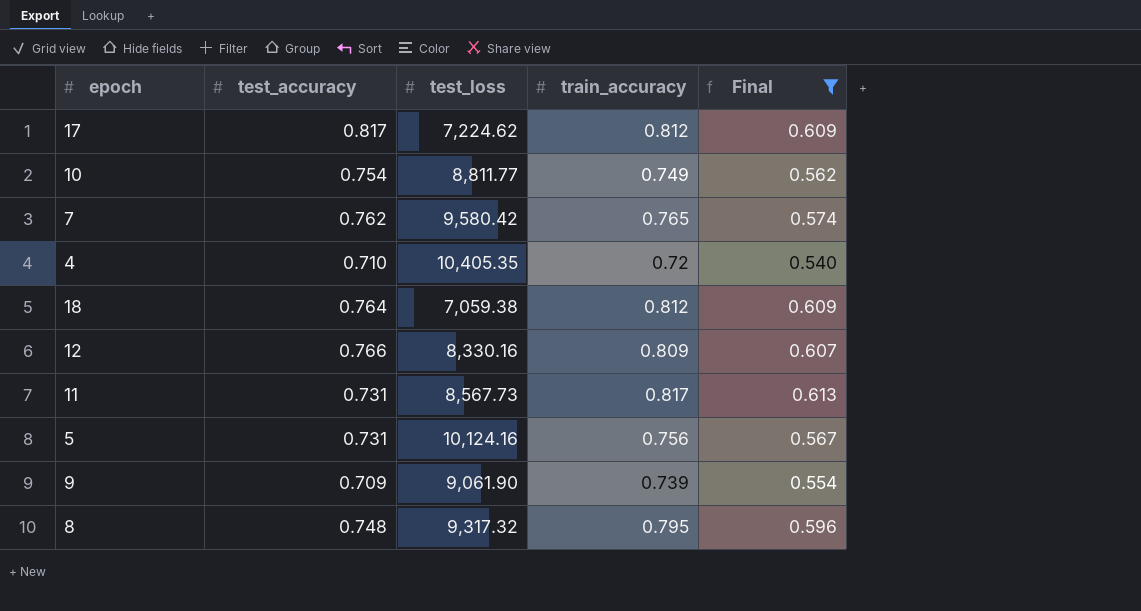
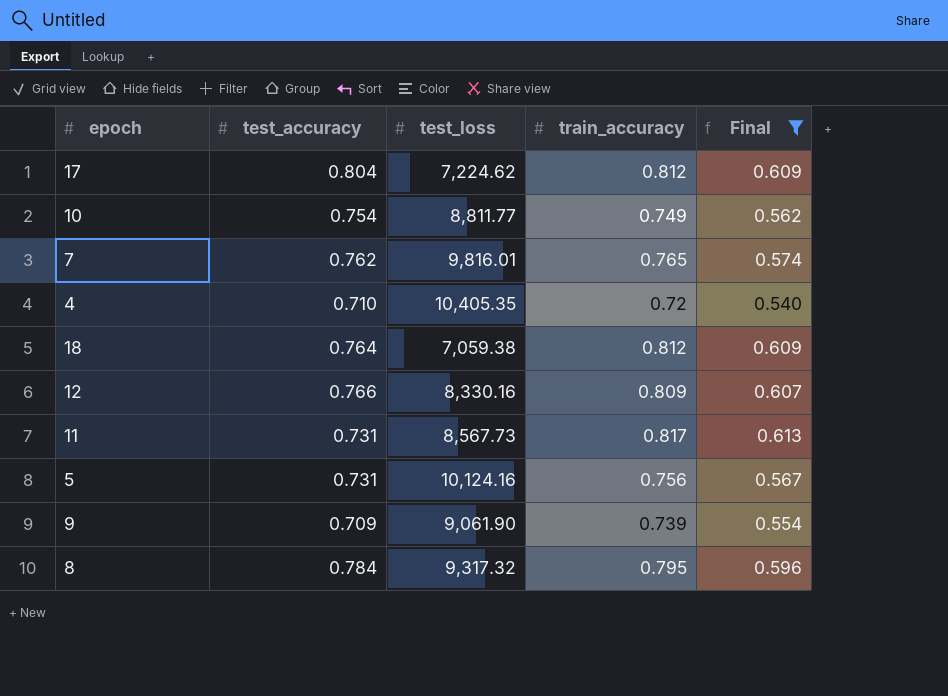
17 | test_accuracy: 0.817 -> 0.804
7 | test_loss: 9,580.42 -> 9,816.01
8 | test_accuracy: 0.748 -> 0.784

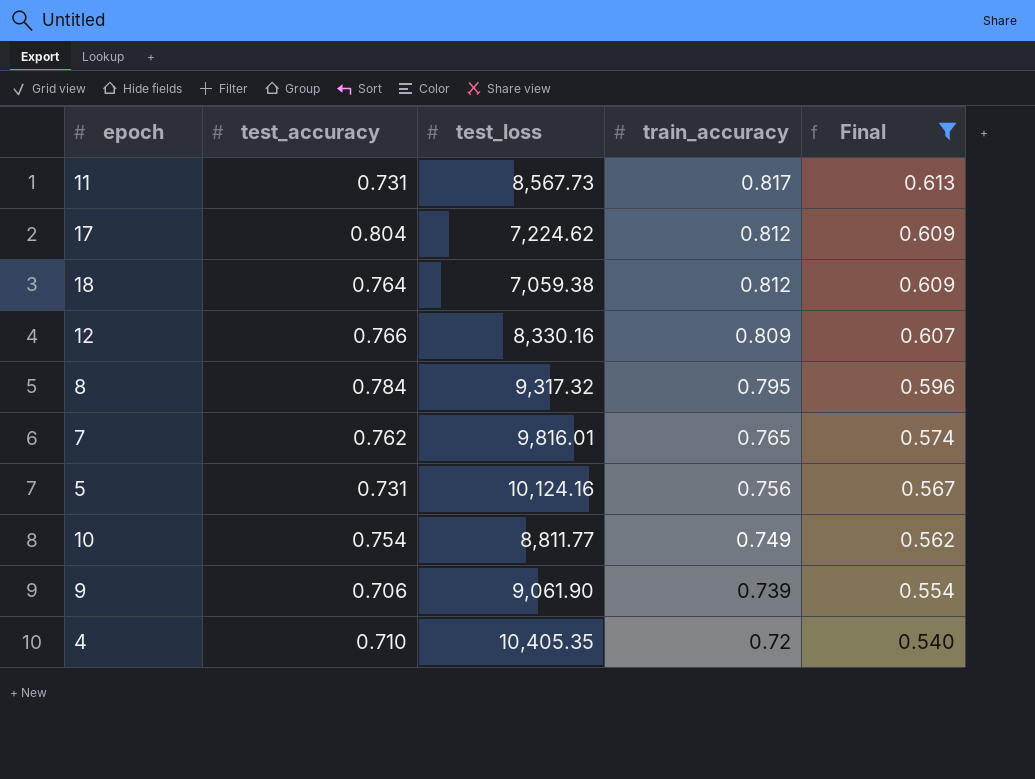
row order: none -> train_accuracy descending
9 | test_accuracy: 0.709 -> 0.706

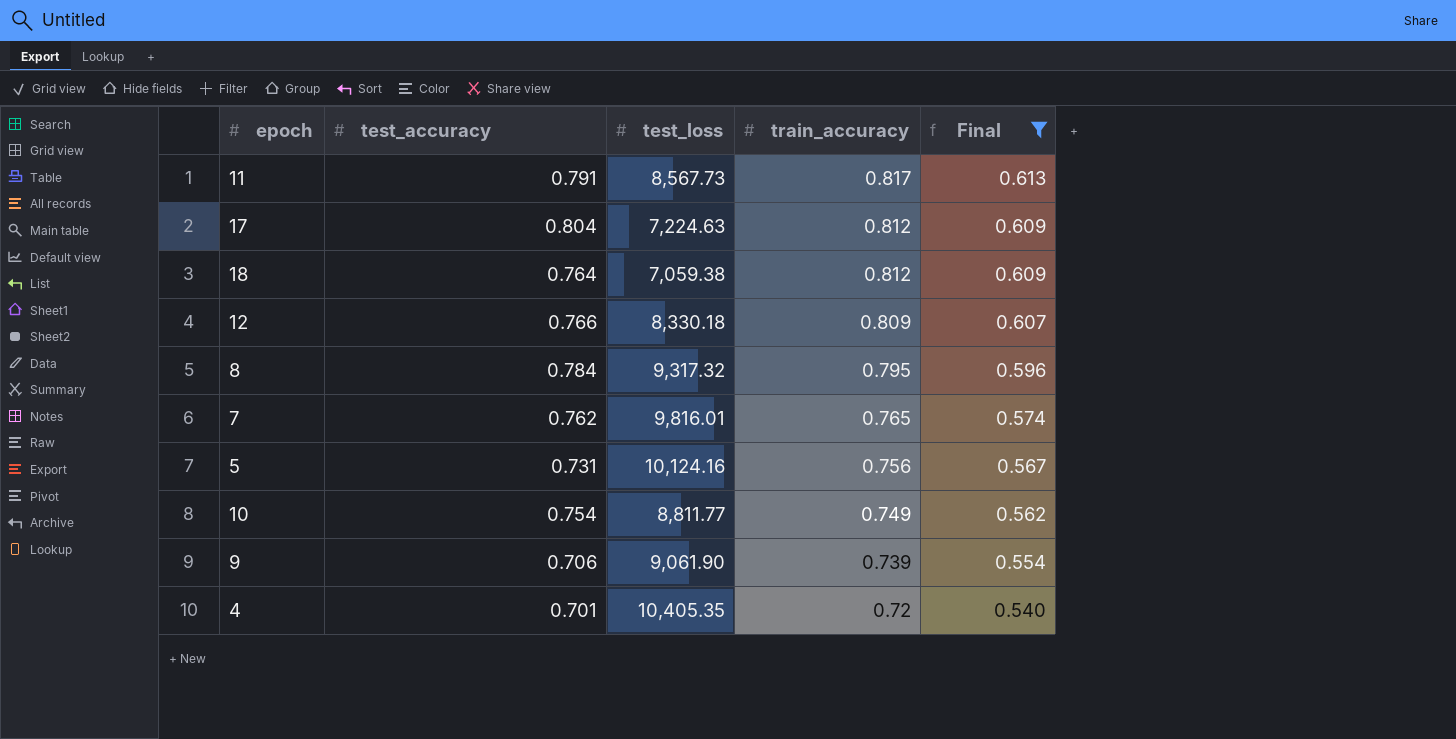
11 | test_accuracy: 0.731 -> 0.791
17 | test_loss: 7,224.62 -> 7,224.63
12 | test_loss: 8,330.16 -> 8,330.18
4 | test_accuracy: 0.710 -> 0.701

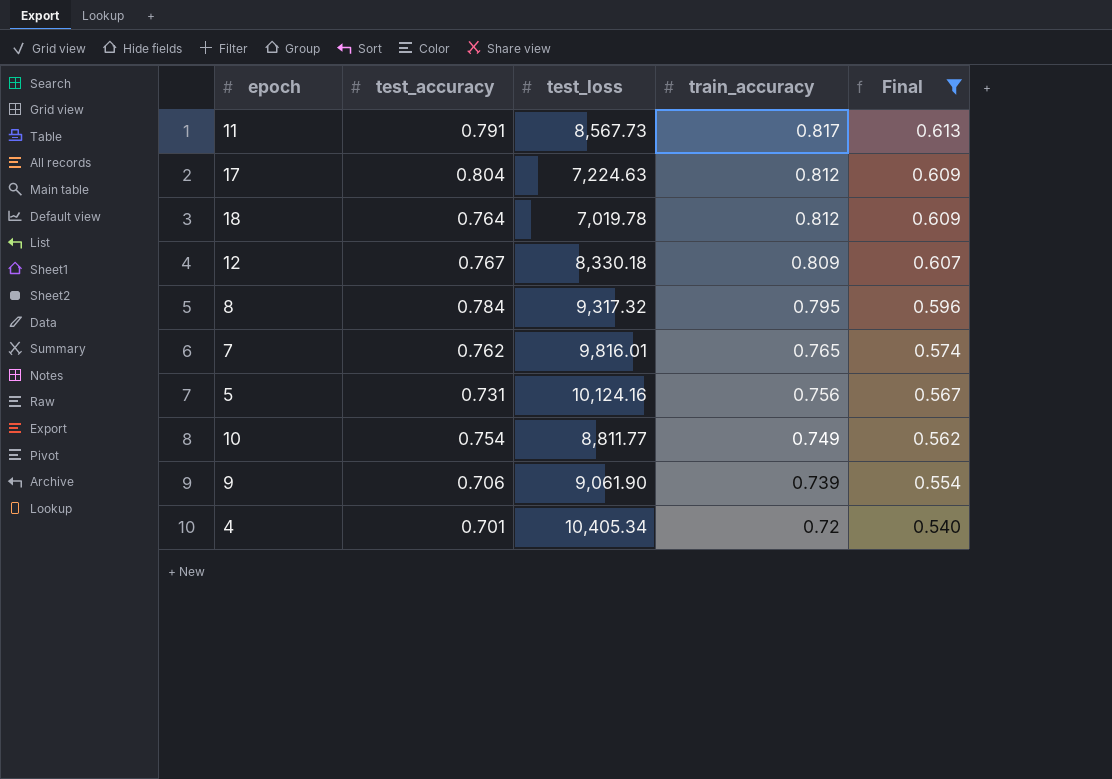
18 | test_loss: 7,059.38 -> 7,019.78
12 | test_accuracy: 0.766 -> 0.767
4 | test_loss: 10,405.35 -> 10,405.34

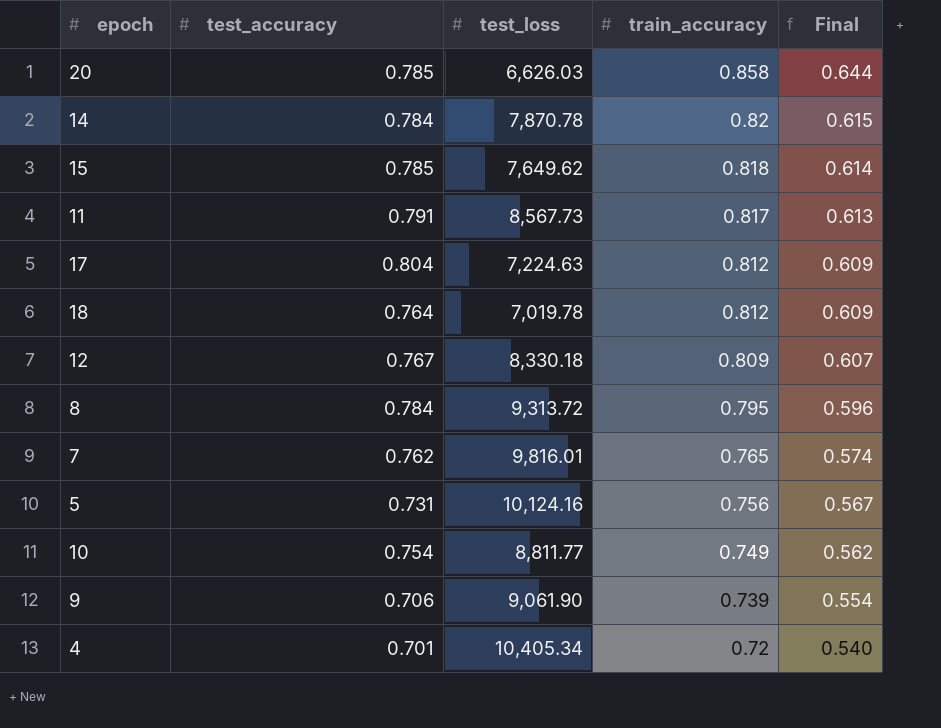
filter: Final <= 0.613 -> none
8 | test_loss: 9,317.32 -> 9,313.72

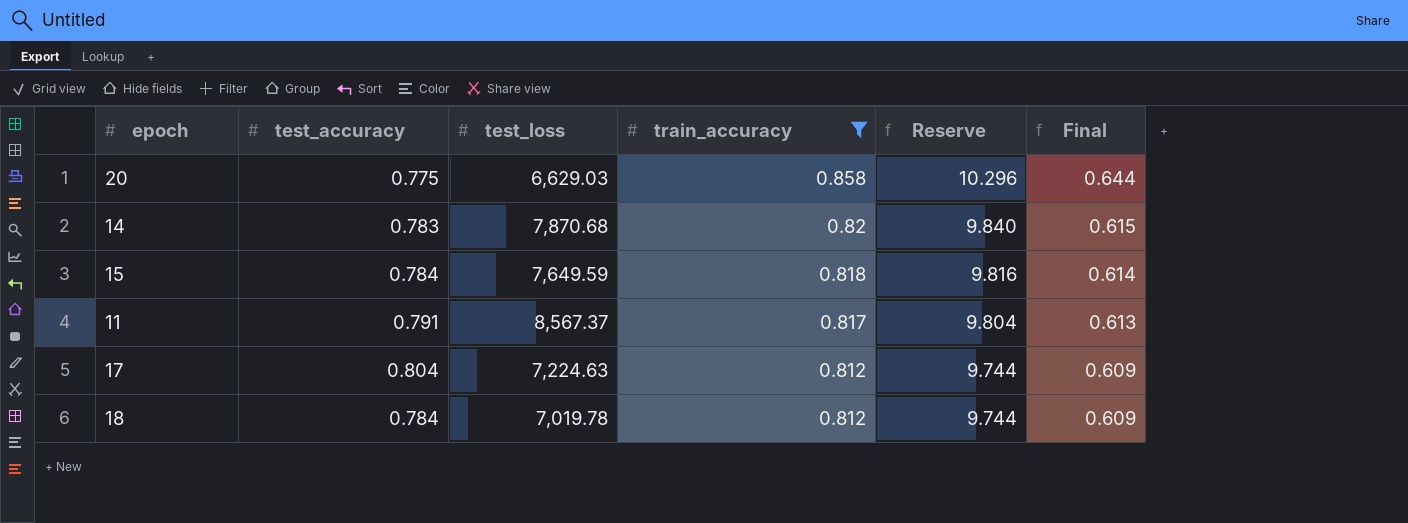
filter: none -> train_accuracy >= 0.812
column Reserve | formula: none -> [train_accuracy] * 12
20 | test_accuracy: 0.785 -> 0.775
20 | test_loss: 6,626.03 -> 6,629.03
14 | test_accuracy: 0.784 -> 0.783
14 | test_loss: 7,870.78 -> 7,870.68
15 | test_accuracy: 0.785 -> 0.784
15 | test_loss: 7,649.62 -> 7,649.59
11 | test_loss: 8,567.73 -> 8,567.37
18 | test_accuracy: 0.764 -> 0.784

